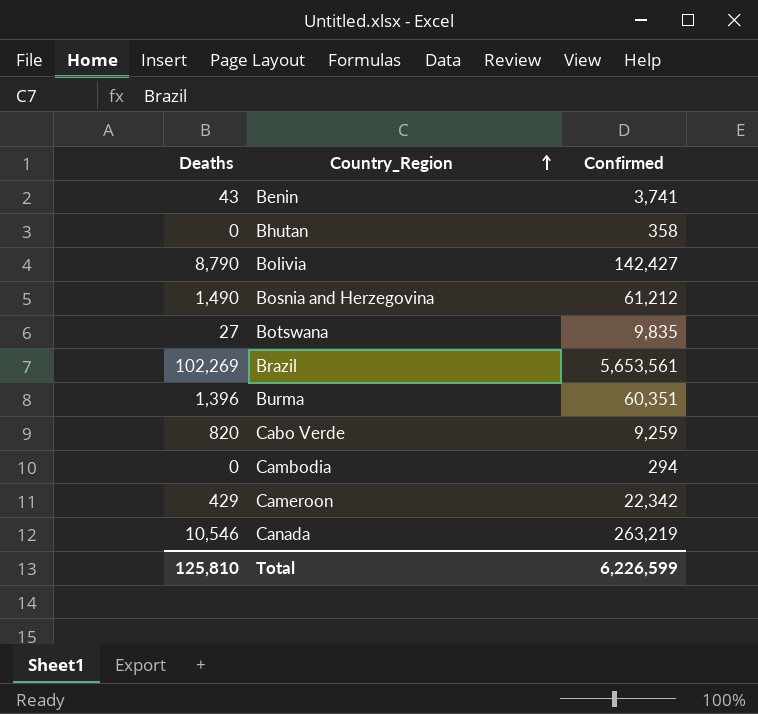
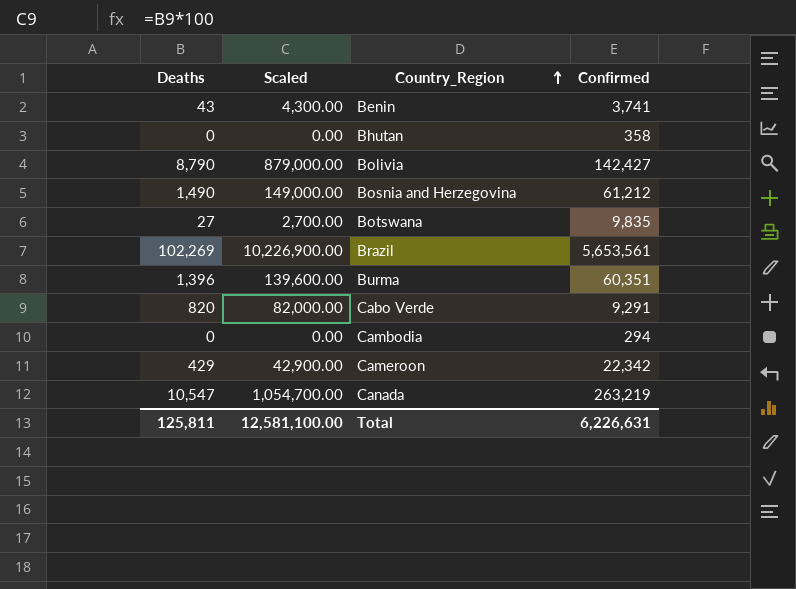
column Scaled | formula: none -> [Deaths] * 100
Cabo Verde | Confirmed: 9,259 -> 9,291
Canada | Deaths: 10,546 -> 10,547
Total | Deaths: 125,810 -> 125,811
Total | Confirmed: 6,226,599 -> 6,226,631

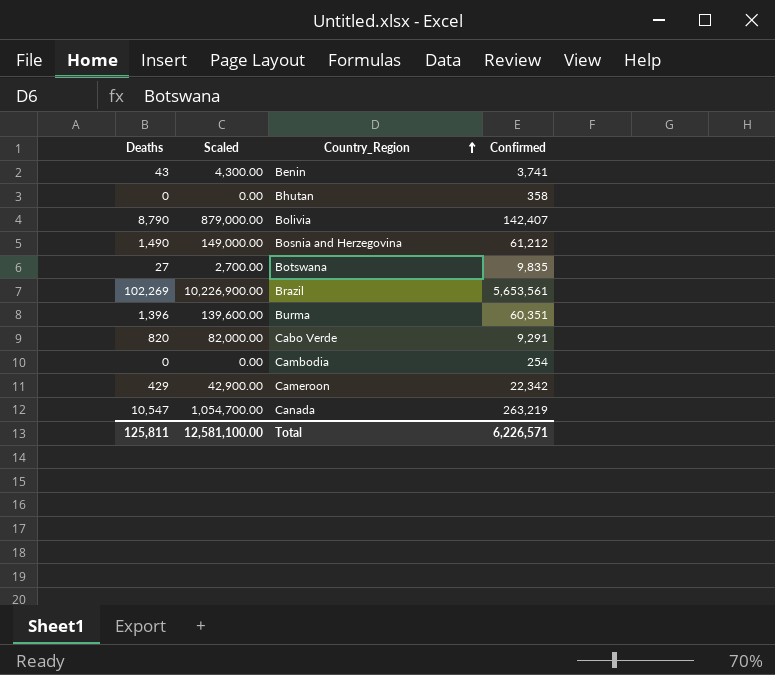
Bolivia | Confirmed: 142,427 -> 142,407
Cambodia | Confirmed: 294 -> 254
Total | Confirmed: 6,226,631 -> 6,226,571

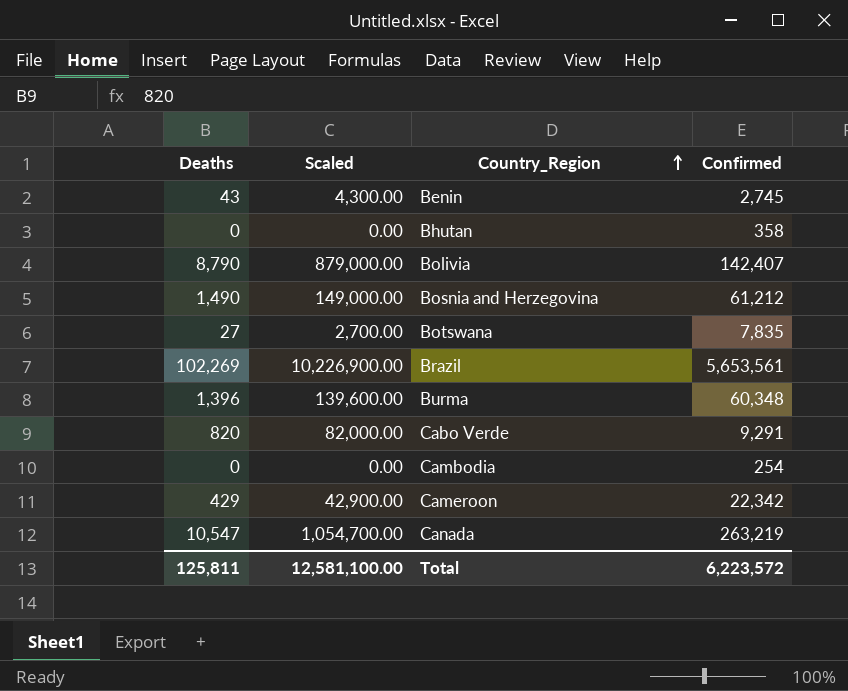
Benin | Confirmed: 3,741 -> 2,745
Botswana | Confirmed: 9,835 -> 7,835
Burma | Confirmed: 60,351 -> 60,348
Total | Confirmed: 6,226,571 -> 6,223,572

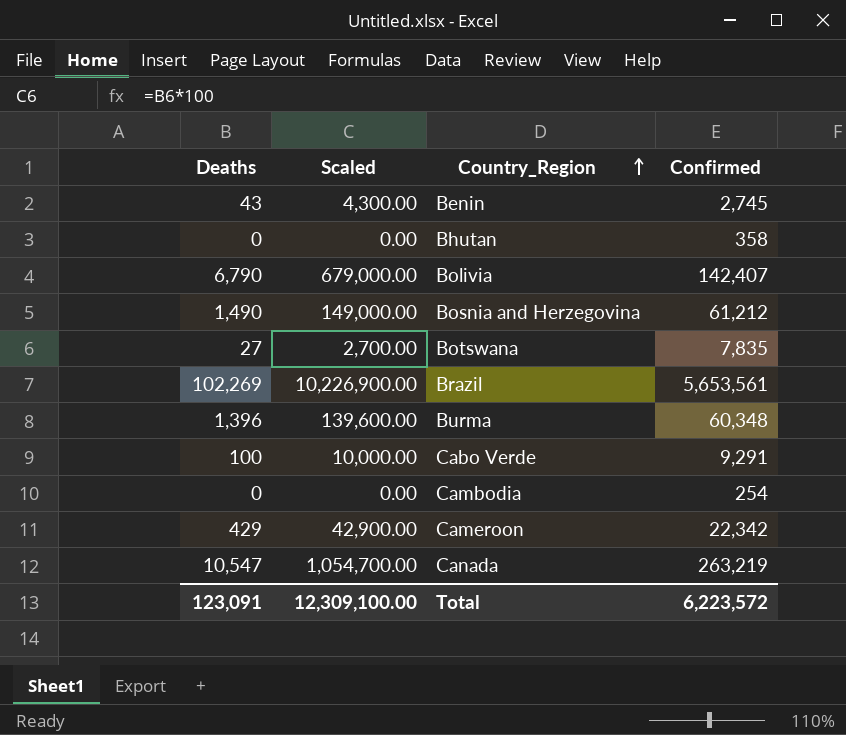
Bolivia | Deaths: 8,790 -> 6,790
Bolivia | Scaled: 879,000.00 -> 679,000.00
Cabo Verde | Deaths: 820 -> 100
Cabo Verde | Scaled: 82,000.00 -> 10,000.00
Total | Deaths: 125,811 -> 123,091
Total | Scaled: 12,581,100.00 -> 12,309,100.00

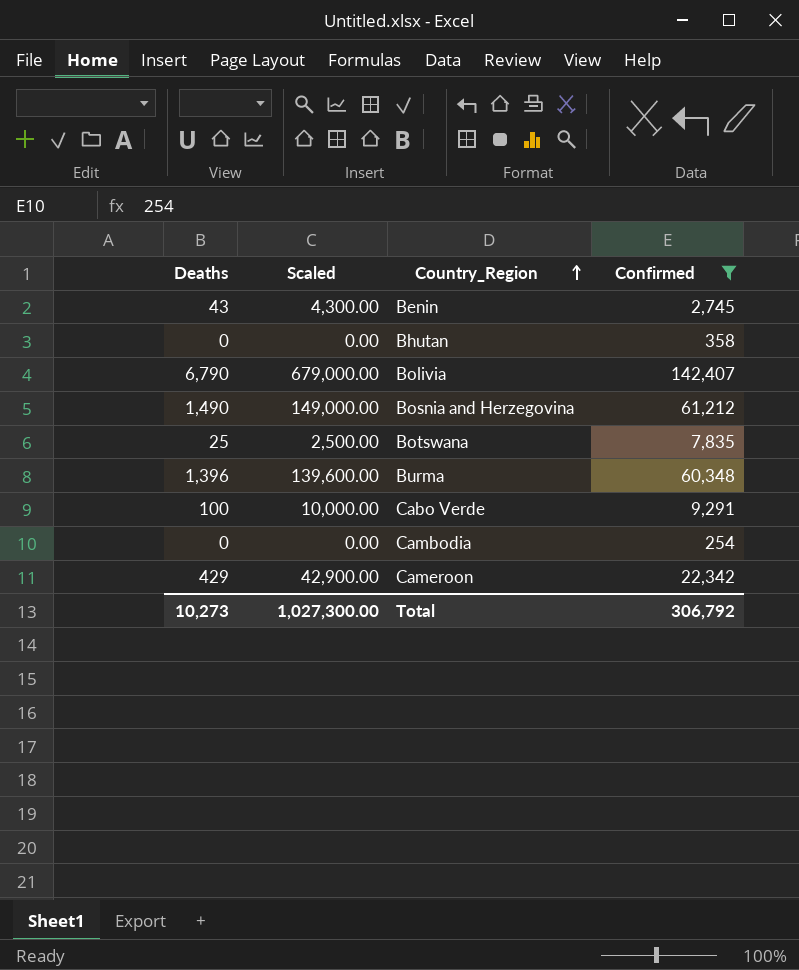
filter: none -> Confirmed <= 142,407
Botswana | Deaths: 27 -> 25
Botswana | Scaled: 2,700.00 -> 2,500.00
Total | Deaths: 123,091 -> 10,273
Total | Scaled: 12,309,100.00 -> 1,027,300.00
Total | Confirmed: 6,223,572 -> 306,792

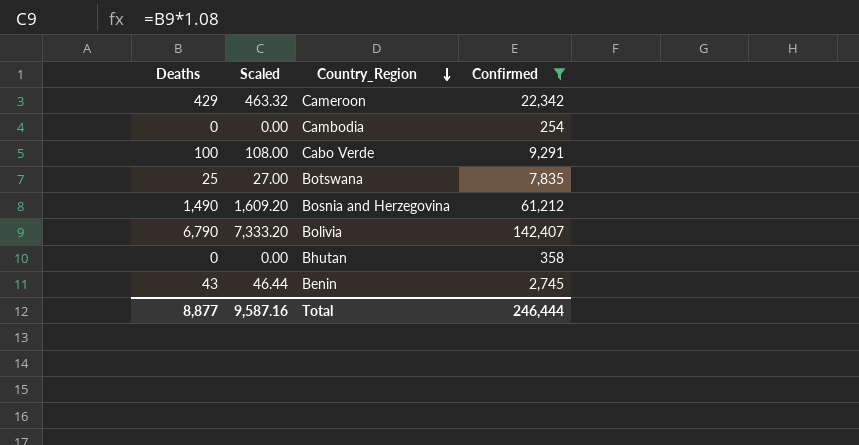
row order: Country_Region ascending -> Country_Region descending
column Scaled | formula: [Deaths] * 100 -> [Deaths] * 1.08
row Burma: 1,396 | 139,600.00 | 60,348 -> none
Total | Deaths: 10,273 -> 8,877
Total | Scaled: 1,027,300.00 -> 9,587.16
Total | Confirmed: 306,792 -> 246,444

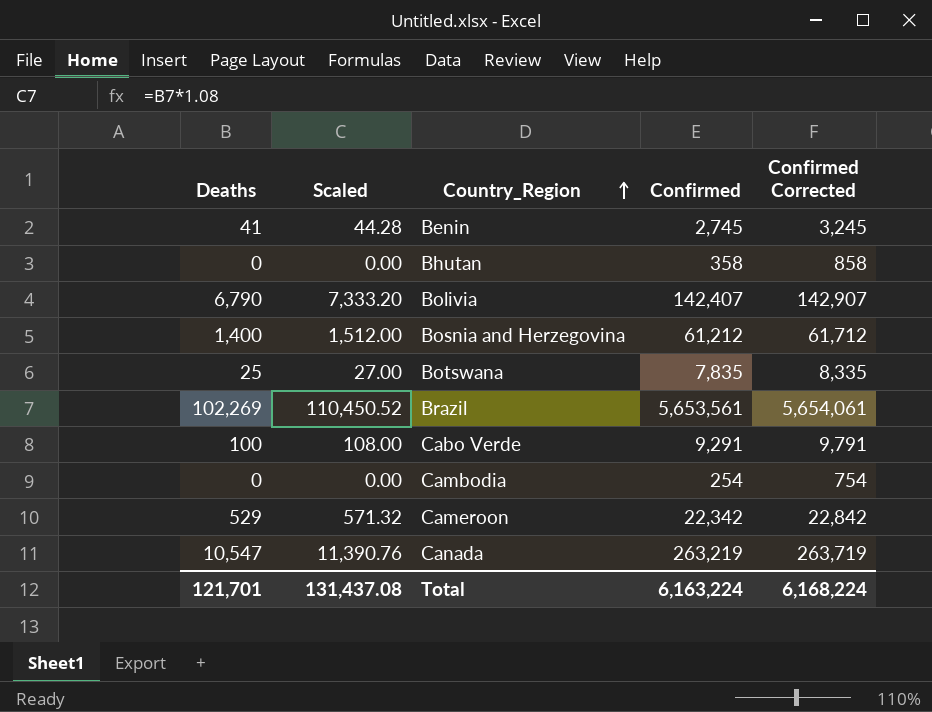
filter: Confirmed <= 142,407 -> none
row order: Country_Region descending -> Country_Region ascending
column Confirmed Corrected | formula: none -> [Confirmed] + 500
Benin | Deaths: 43 -> 41
Benin | Scaled: 46.44 -> 44.28
Bosnia and Herzegovina | Deaths: 1,490 -> 1,400
Bosnia and Herzegovina | Scaled: 1,609.20 -> 1,512.00
Cameroon | Deaths: 429 -> 529
Cameroon | Scaled: 463.32 -> 571.32
Total | Deaths: 8,877 -> 121,701
Total | Scaled: 9,587.16 -> 131,437.08
Total | Confirmed: 246,444 -> 6,163,224

